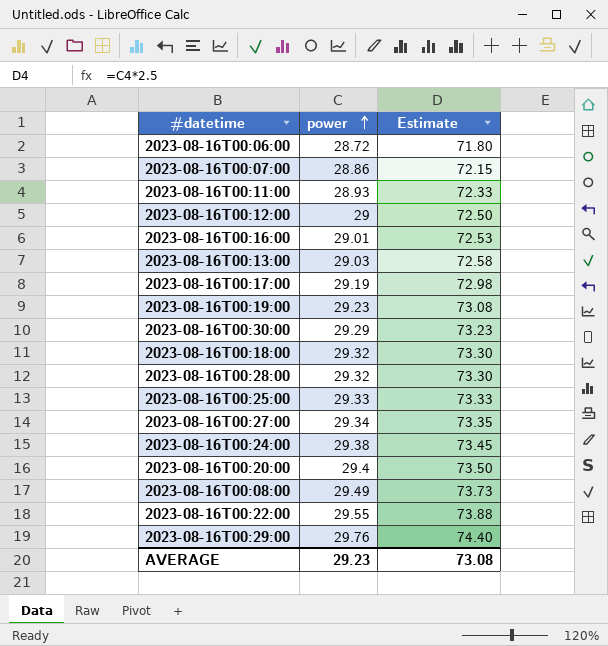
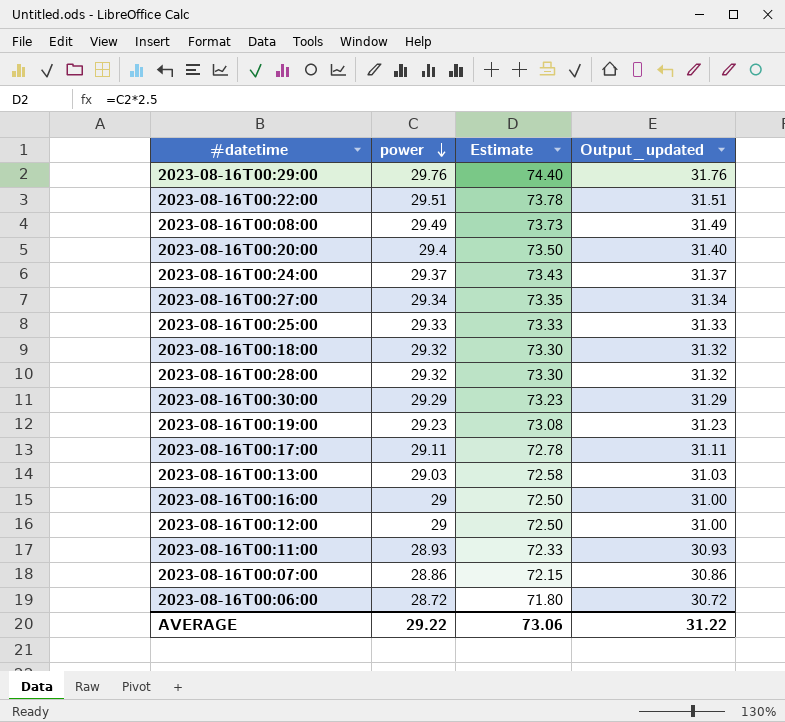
row order: power ascending -> power descending
column Output_updated | formula: none -> [power] + 2
2023-08-16T00:22:00 | power: 29.55 -> 29.51
2023-08-16T00:22:00 | Estimate: 73.88 -> 73.78
2023-08-16T00:24:00 | power: 29.38 -> 29.37
2023-08-16T00:24:00 | Estimate: 73.45 -> 73.43
2023-08-16T00:17:00 | power: 29.19 -> 29.11
2023-08-16T00:17:00 | Estimate: 72.98 -> 72.78
2023-08-16T00:16:00 | power: 29.01 -> 29
2023-08-16T00:16:00 | Estimate: 72.53 -> 72.50
AVERAGE | power: 29.23 -> 29.22
AVERAGE | Estimate: 73.08 -> 73.06

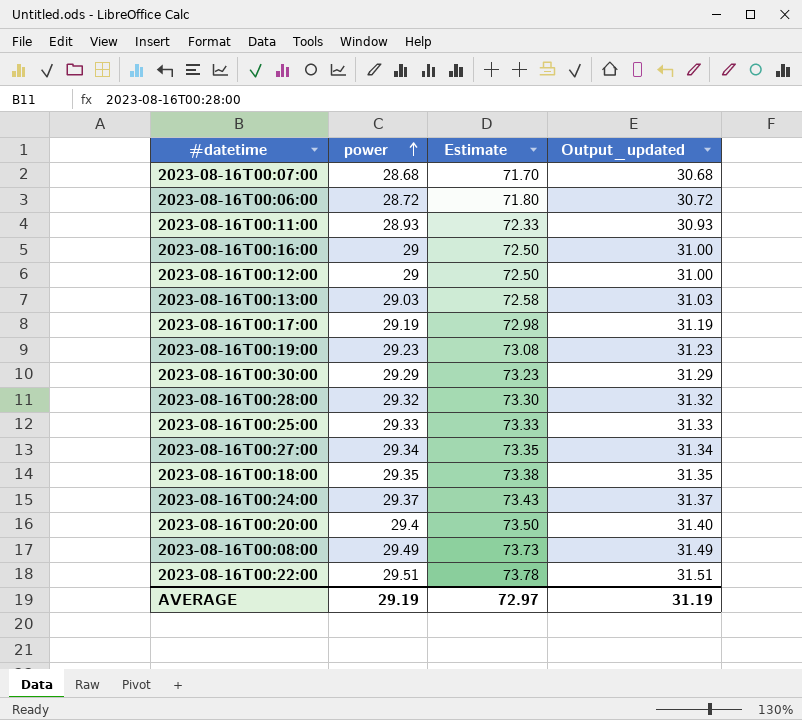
row order: power descending -> power ascending
row 2023-08-16T00:29:00: 29.76 | 74.40 | 31.76 -> none
2023-08-16T00:07:00 | power: 28.86 -> 28.68
2023-08-16T00:07:00 | Estimate: 72.15 -> 71.70
2023-08-16T00:07:00 | Output_updated: 30.86 -> 30.68
2023-08-16T00:17:00 | power: 29.11 -> 29.19
2023-08-16T00:17:00 | Estimate: 72.78 -> 72.98
2023-08-16T00:17:00 | Output_updated: 31.11 -> 31.19
2023-08-16T00:18:00 | power: 29.32 -> 29.35
2023-08-16T00:18:00 | Estimate: 73.30 -> 73.38
2023-08-16T00:18:00 | Output_updated: 31.32 -> 31.35
AVERAGE | power: 29.22 -> 29.19
AVERAGE | Estimate: 73.06 -> 72.97
AVERAGE | Output_updated: 31.22 -> 31.19

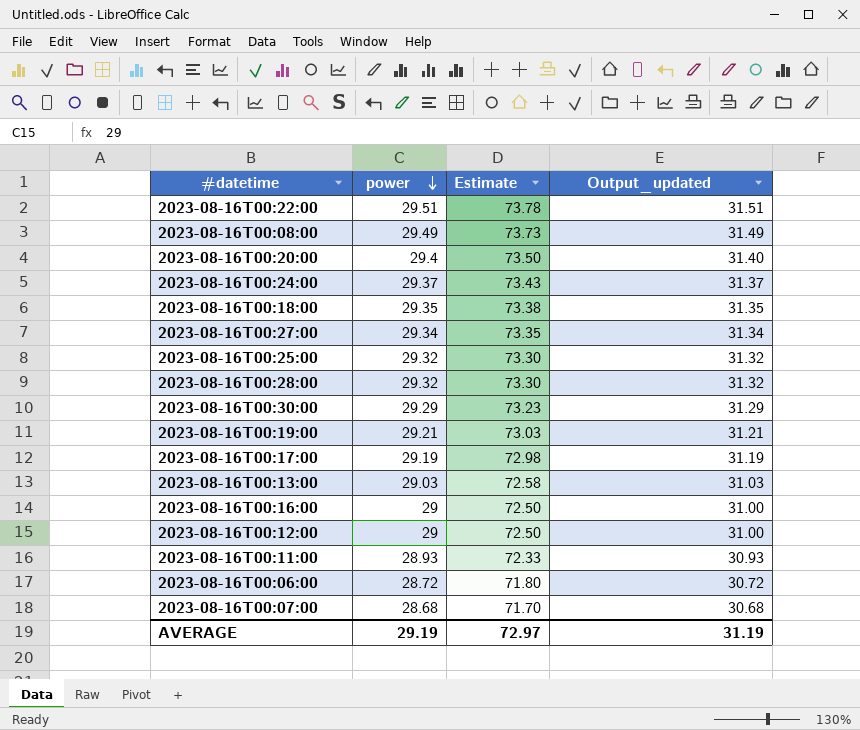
row order: power ascending -> power descending
2023-08-16T00:25:00 | power: 29.33 -> 29.32
2023-08-16T00:25:00 | Estimate: 73.33 -> 73.30
2023-08-16T00:25:00 | Output_updated: 31.33 -> 31.32
2023-08-16T00:19:00 | power: 29.23 -> 29.21
2023-08-16T00:19:00 | Estimate: 73.08 -> 73.03
2023-08-16T00:19:00 | Output_updated: 31.23 -> 31.21

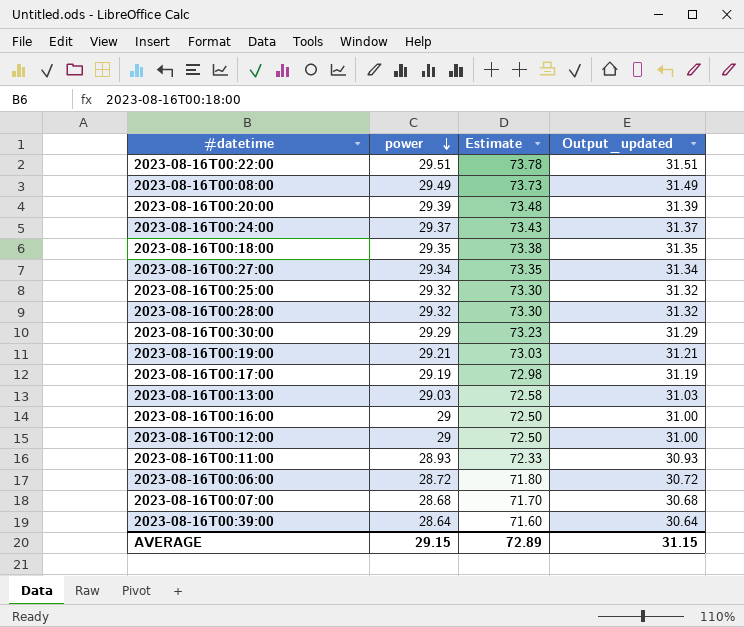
2023-08-16T00:20:00 | power: 29.4 -> 29.39
2023-08-16T00:20:00 | Estimate: 73.50 -> 73.48
2023-08-16T00:20:00 | Output_updated: 31.40 -> 31.39
row 2023-08-16T00:39:00: none -> 28.64 | 71.60 | 30.64
AVERAGE | power: 29.19 -> 29.15
AVERAGE | Estimate: 72.97 -> 72.89
AVERAGE | Output_updated: 31.19 -> 31.15

